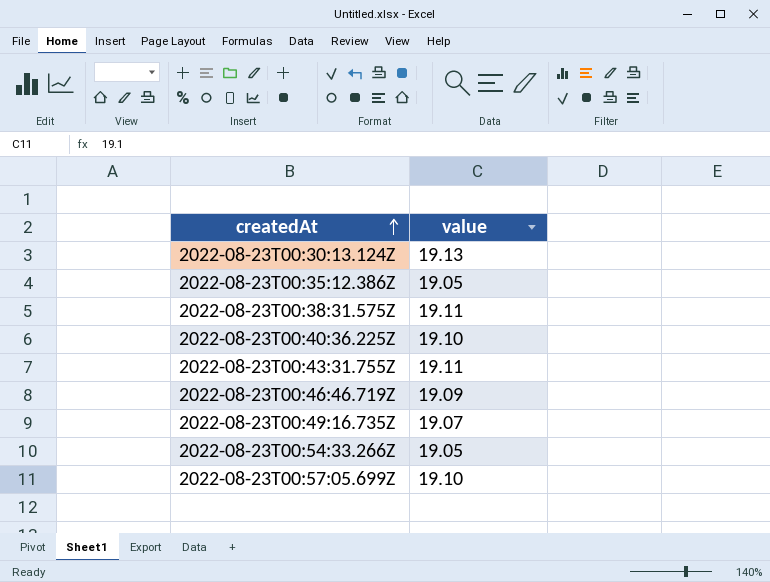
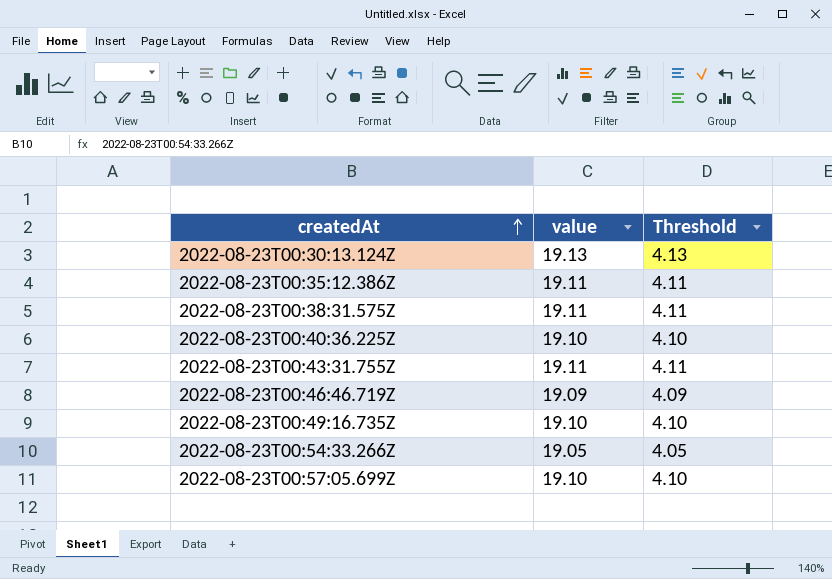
column Threshold | formula: none -> [value] - 15
2022-08-23T00:35:12.386Z | value: 19.05 -> 19.11
2022-08-23T00:49:16.735Z | value: 19.07 -> 19.10

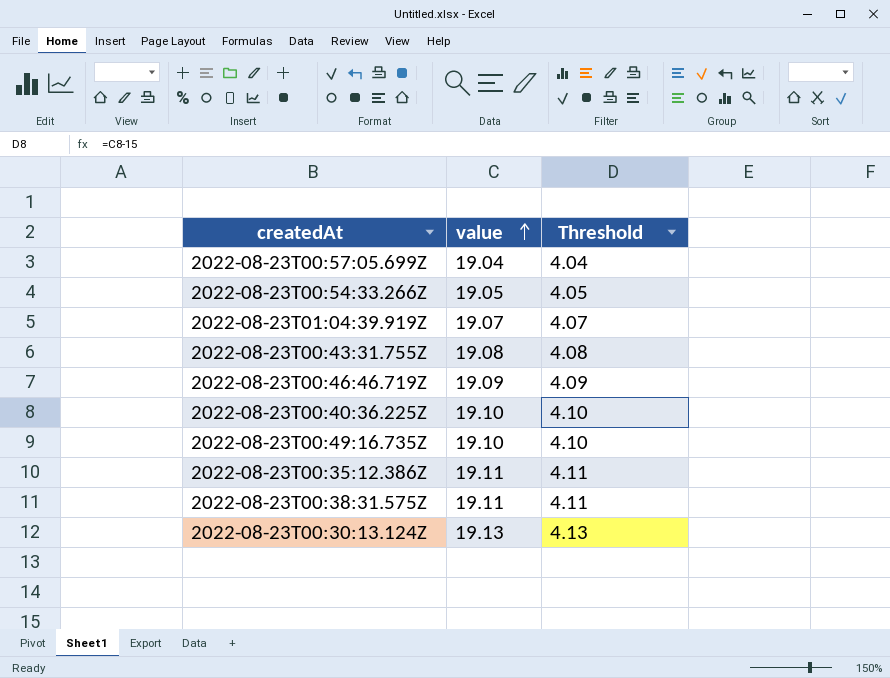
row order: createdAt ascending -> value ascending
2022-08-23T00:57:05.699Z | value: 19.10 -> 19.04
2022-08-23T00:57:05.699Z | Threshold: 4.10 -> 4.04
row 2022-08-23T01:04:39.919Z: none -> 19.07 | 4.07
2022-08-23T00:43:31.755Z | value: 19.11 -> 19.08
2022-08-23T00:43:31.755Z | Threshold: 4.11 -> 4.08

